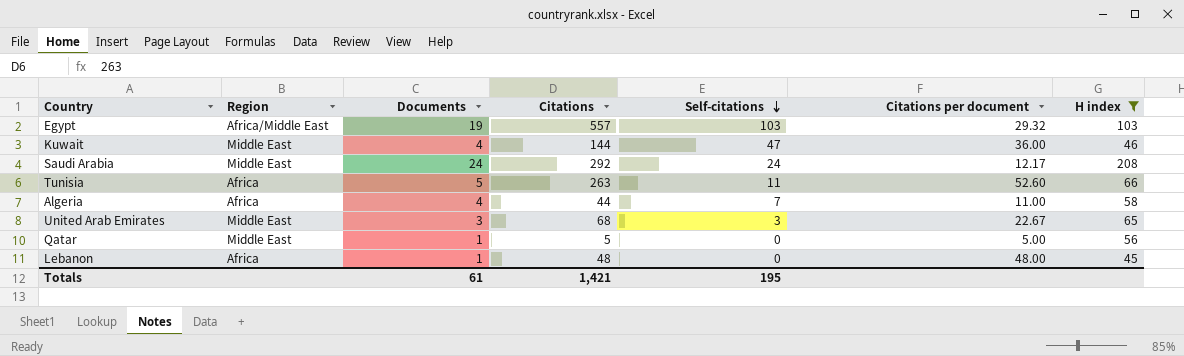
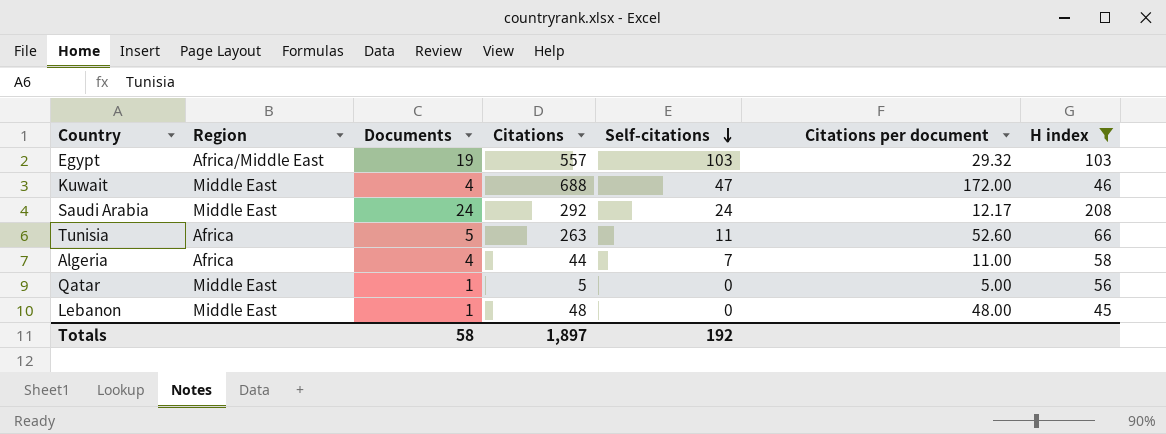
row United Arab Emirates: Middle East | 3 | 68 | 3 | 22.67 | 65 -> none
Kuwait | Citations: 144 -> 688
Kuwait | Citations per document: 36.00 -> 172.00
Lebanon | Region: Africa -> Middle East
Totals | Documents: 61 -> 58
Totals | Citations: 1,421 -> 1,897
Totals | Self-citations: 195 -> 192

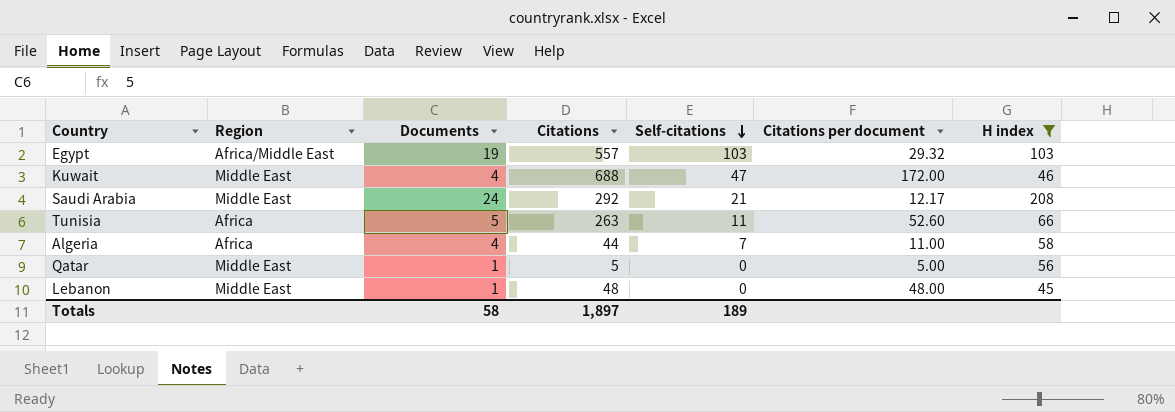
Saudi Arabia | Self-citations: 24 -> 21
Totals | Self-citations: 192 -> 189

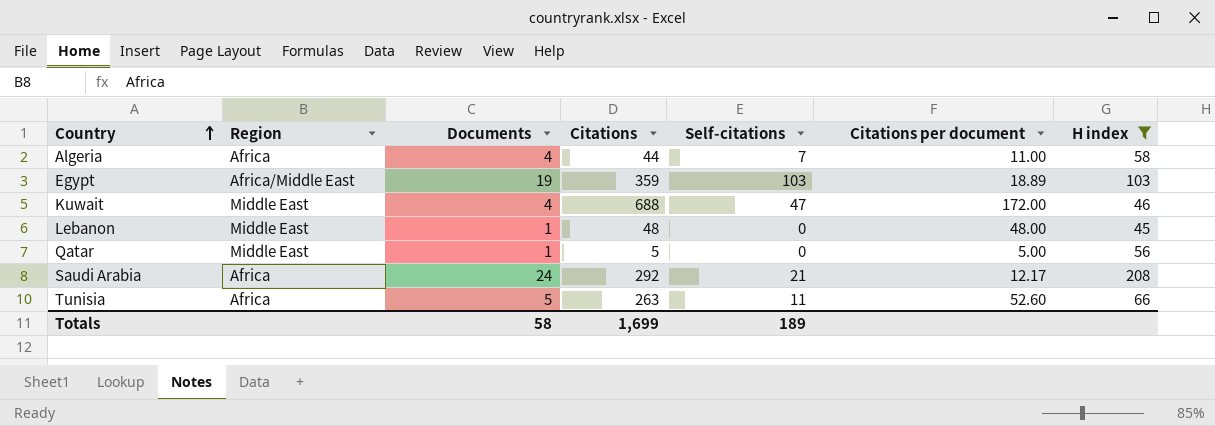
row order: Self-citations descending -> Country ascending
Egypt | Citations: 557 -> 359
Egypt | Citations per document: 29.32 -> 18.89
Saudi Arabia | Region: Middle East -> Africa
Totals | Citations: 1,897 -> 1,699

